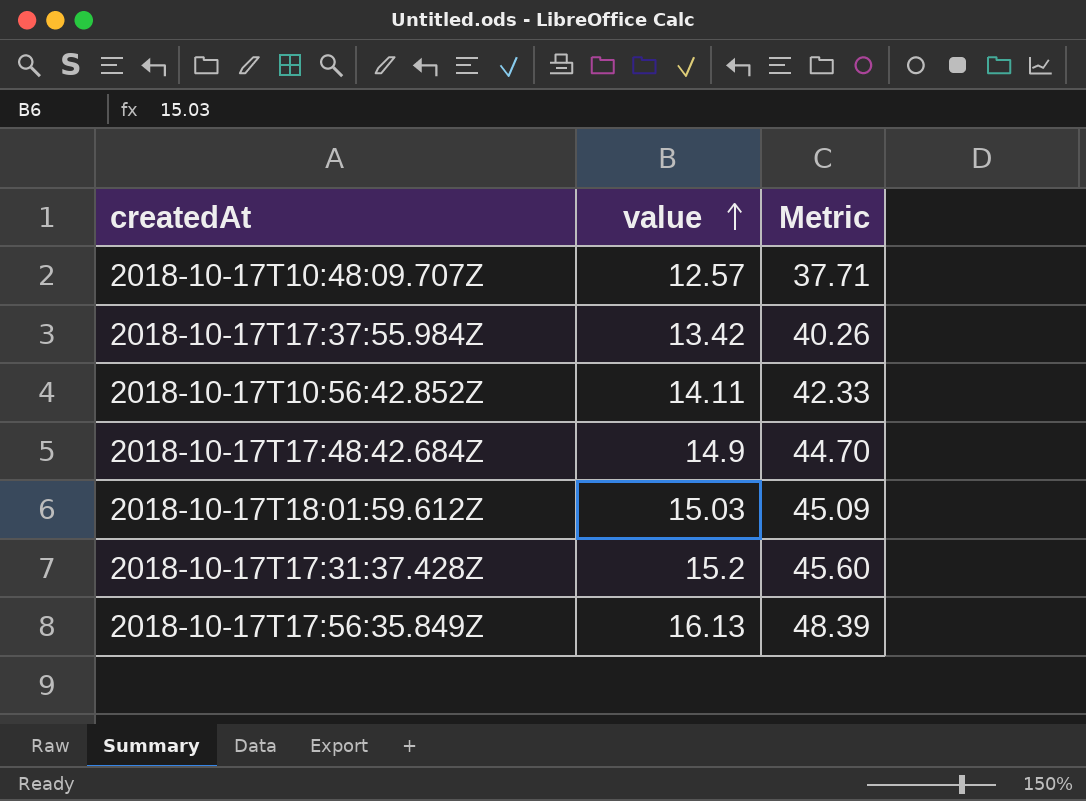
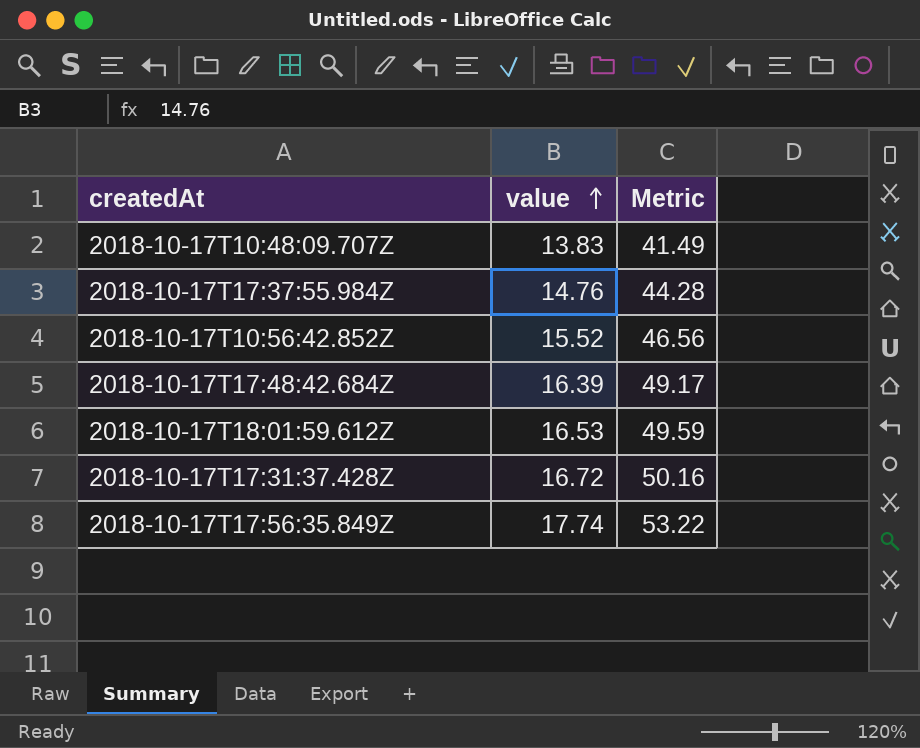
2018-10-17T10:48:09.707Z | value: 12.57 -> 13.83
2018-10-17T10:48:09.707Z | Metric: 37.71 -> 41.49
2018-10-17T17:37:55.984Z | value: 13.42 -> 14.76
2018-10-17T17:37:55.984Z | Metric: 40.26 -> 44.28
2018-10-17T10:56:42.852Z | value: 14.11 -> 15.52
2018-10-17T10:56:42.852Z | Metric: 42.33 -> 46.56
2018-10-17T17:48:42.684Z | value: 14.9 -> 16.39
2018-10-17T17:48:42.684Z | Metric: 44.70 -> 49.17
2018-10-17T18:01:59.612Z | value: 15.03 -> 16.53
2018-10-17T18:01:59.612Z | Metric: 45.09 -> 49.59
2018-10-17T17:31:37.428Z | value: 15.2 -> 16.72
2018-10-17T17:31:37.428Z | Metric: 45.60 -> 50.16
2018-10-17T17:56:35.849Z | value: 16.13 -> 17.74
2018-10-17T17:56:35.849Z | Metric: 48.39 -> 53.22

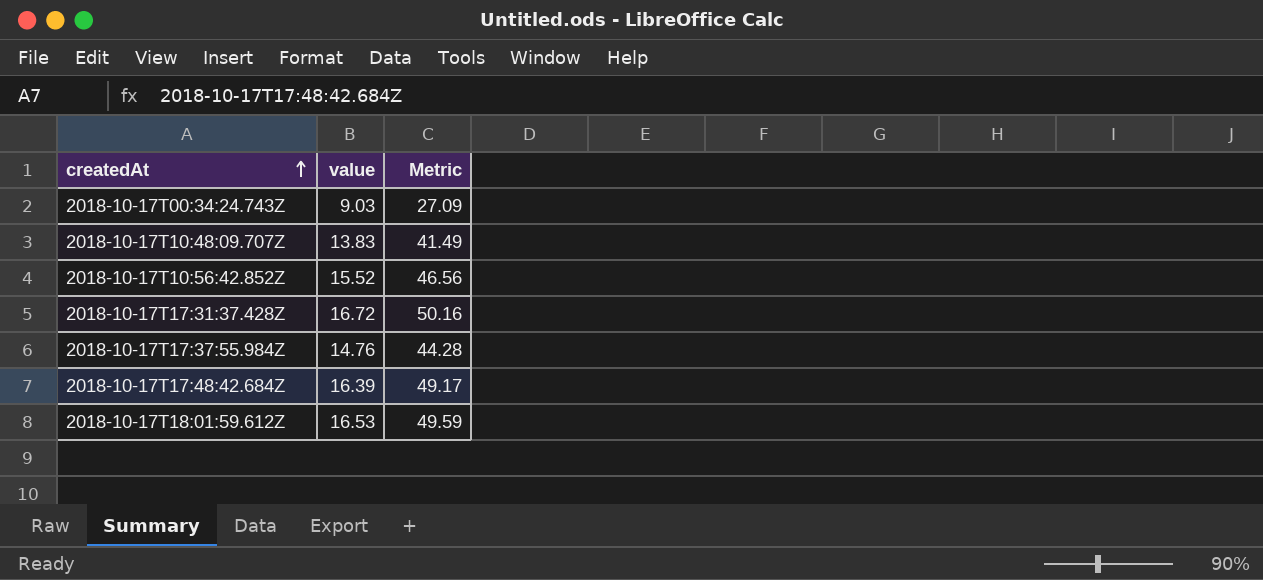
row order: value ascending -> createdAt ascending
row 2018-10-17T17:56:35.849Z: 17.74 | 53.22 -> none
row 2018-10-17T00:34:24.743Z: none -> 9.03 | 27.09

